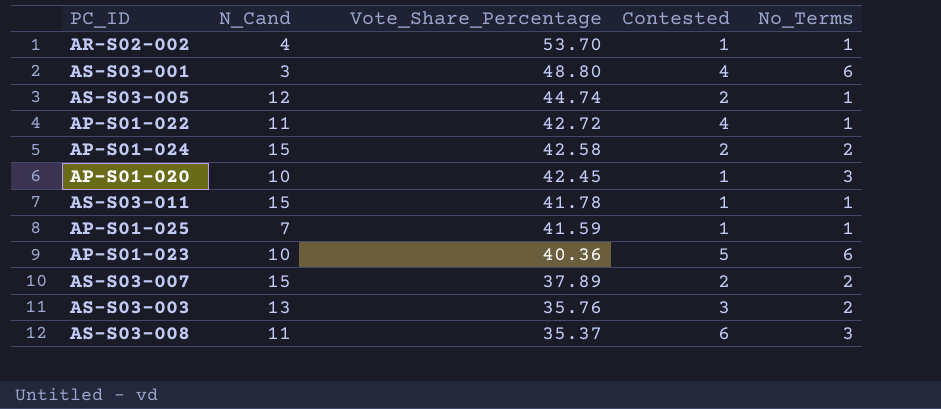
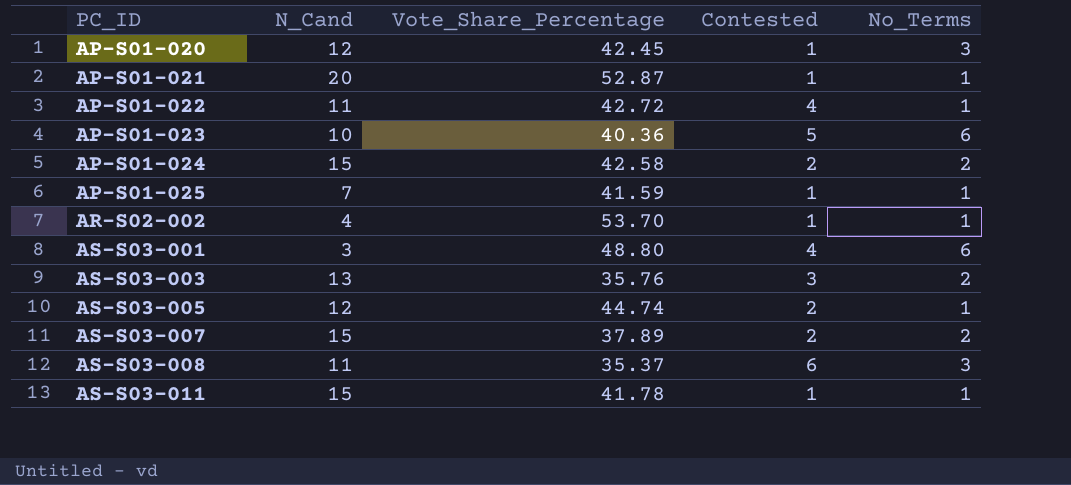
row order: Vote_Share_Percentage descending -> PC_ID ascending
AP-S01-020 | N_Cand: 10 -> 12
row AP-S01-021: none -> 20 | 52.87 | 1 | 1

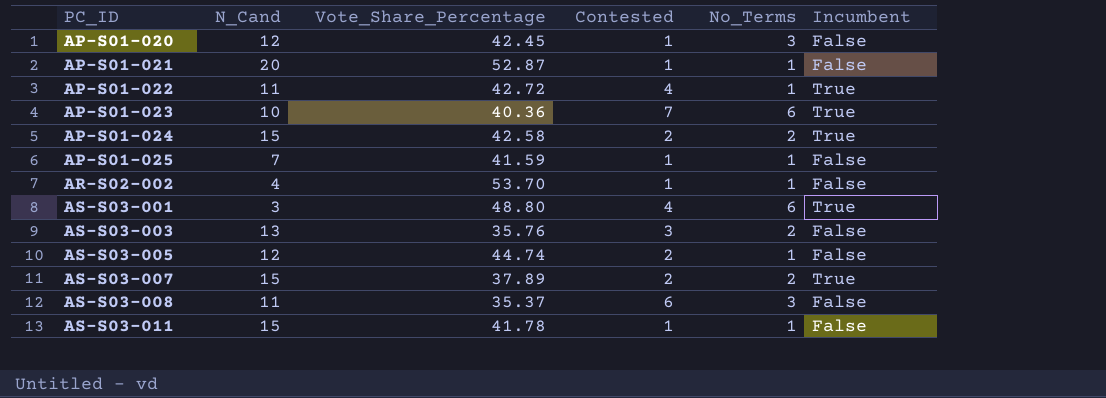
column Incumbent | position: none -> 6
AP-S01-023 | Contested: 5 -> 7

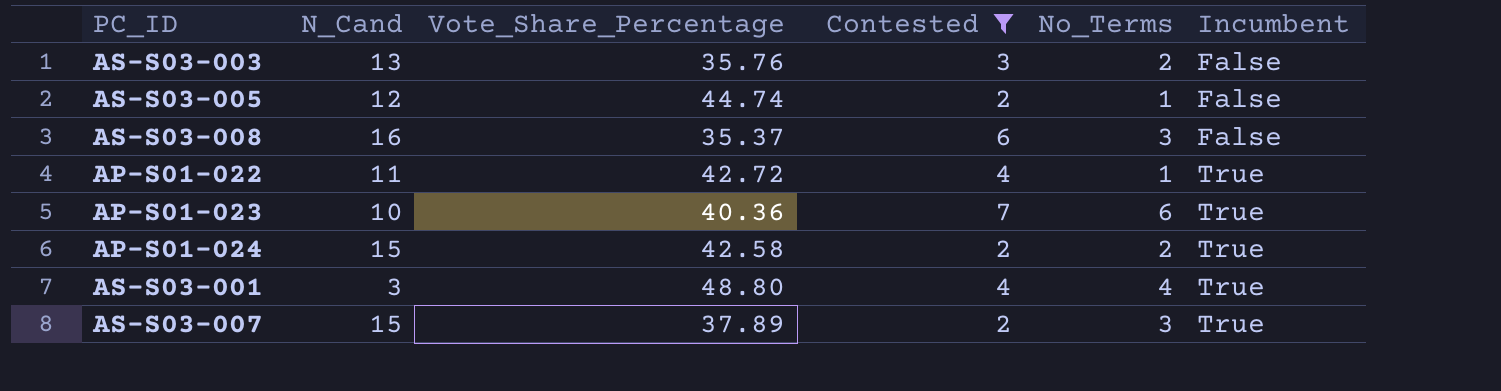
filter: none -> Contested != 1
row order: PC_ID ascending -> Incumbent ascending
AS-S03-008 | N_Cand: 11 -> 16
AS-S03-001 | No_Terms: 6 -> 4
AS-S03-007 | No_Terms: 2 -> 3

